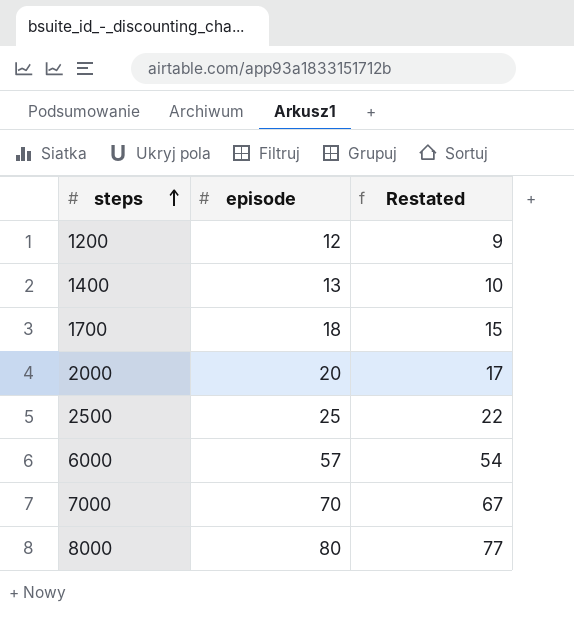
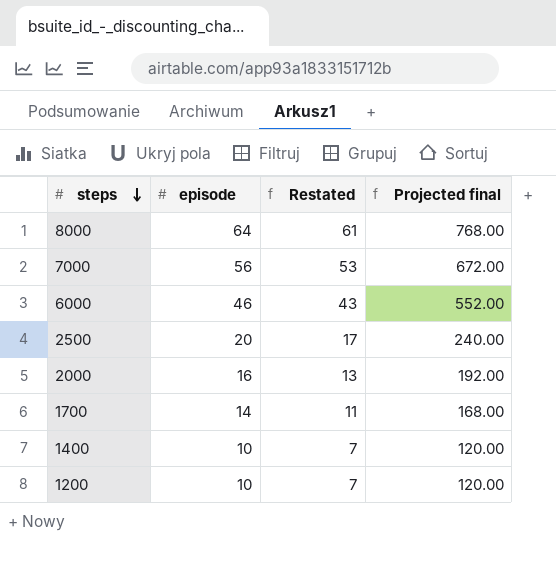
row order: steps ascending -> steps descending
column Projected final | formula: none -> [episode] * 12
8000 | episode: 80 -> 64
8000 | Restated: 77 -> 61
7000 | episode: 70 -> 56
7000 | Restated: 67 -> 53
6000 | episode: 57 -> 46
6000 | Restated: 54 -> 43
2500 | episode: 25 -> 20
2500 | Restated: 22 -> 17
2000 | episode: 20 -> 16
2000 | Restated: 17 -> 13
1700 | episode: 18 -> 14
1700 | Restated: 15 -> 11
1400 | episode: 13 -> 10
1400 | Restated: 10 -> 7
1200 | episode: 12 -> 10
1200 | Restated: 9 -> 7

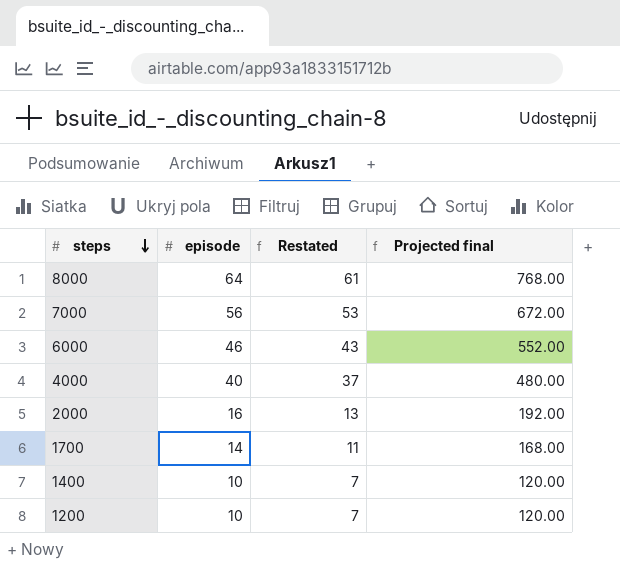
row 2500: 20 | 17 | 240.00 -> none
row 4000: none -> 40 | 37 | 480.00

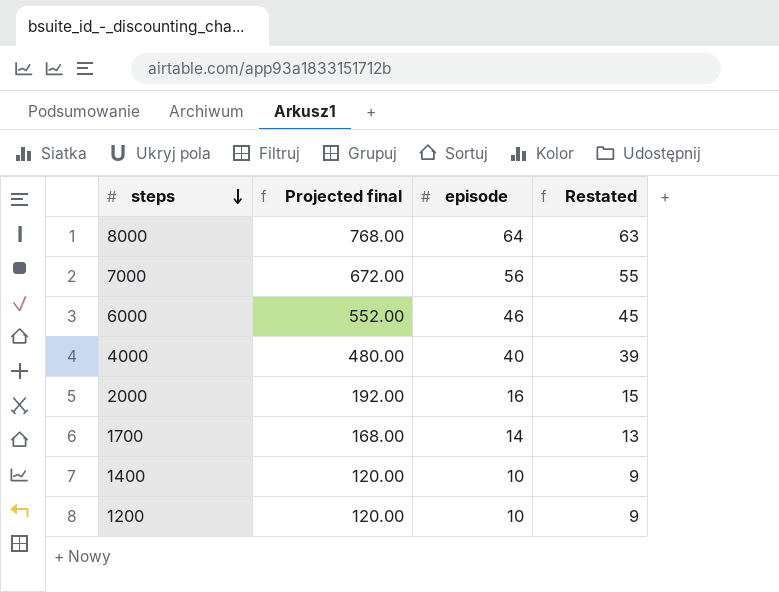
column Projected final | position: 4 -> 2
column Restated | formula: [episode] - 3 -> [episode] - 1

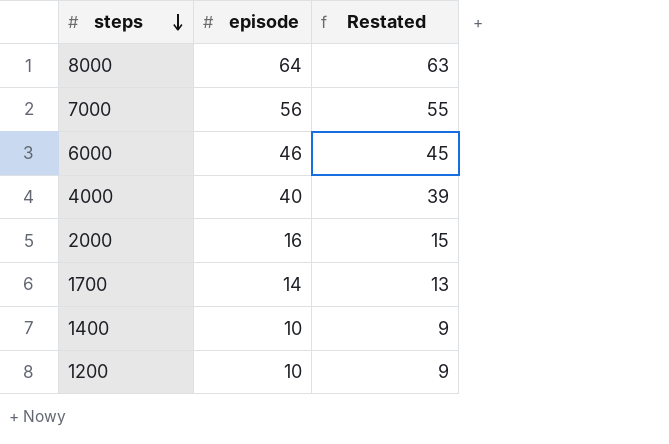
column Projected final | formula: [episode] * 12 -> none

